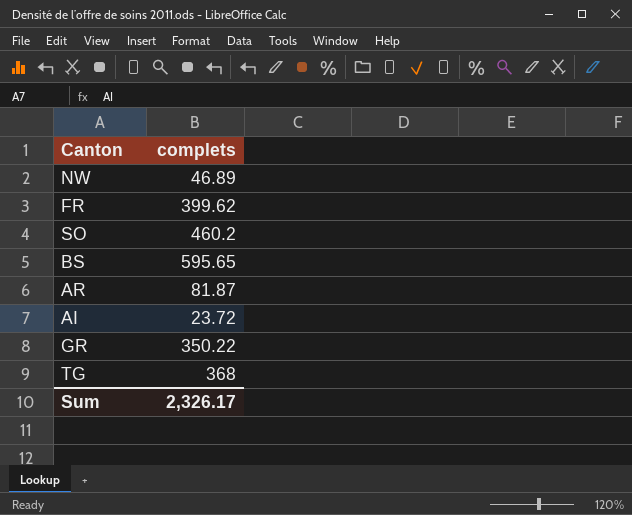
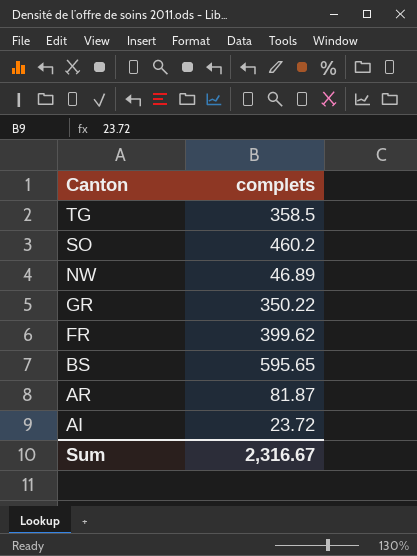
row order: none -> Canton descending
TG | complets: 368 -> 358.5
Sum | complets: 2,326.17 -> 2,316.67

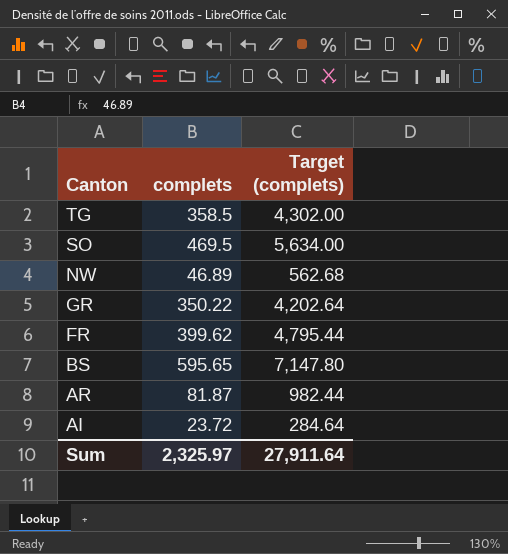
column Target (complets) | formula: none -> [complets] * 12
SO | complets: 460.2 -> 469.5
Sum | complets: 2,316.67 -> 2,325.97

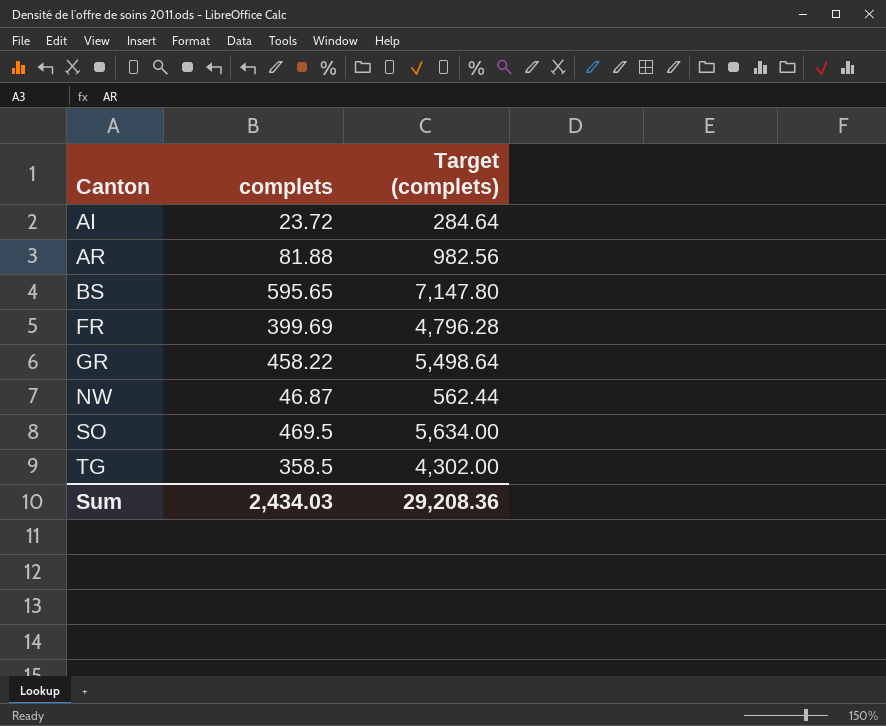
row order: Canton descending -> Canton ascending
AR | complets: 81.87 -> 81.88
AR | Target (complets): 982.44 -> 982.56
FR | complets: 399.62 -> 399.69
FR | Target (complets): 4,795.44 -> 4,796.28
GR | complets: 350.22 -> 458.22
GR | Target (complets): 4,202.64 -> 5,498.64
NW | complets: 46.89 -> 46.87
NW | Target (complets): 562.68 -> 562.44
Sum | complets: 2,325.97 -> 2,434.03
Sum | Target (complets): 27,911.64 -> 29,208.36

